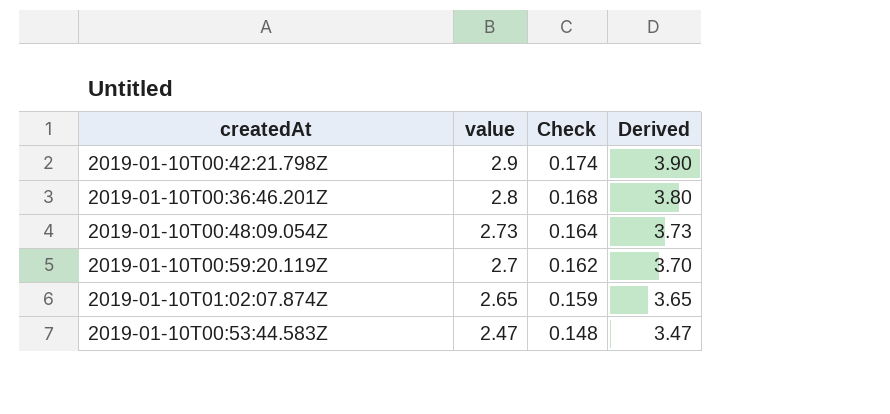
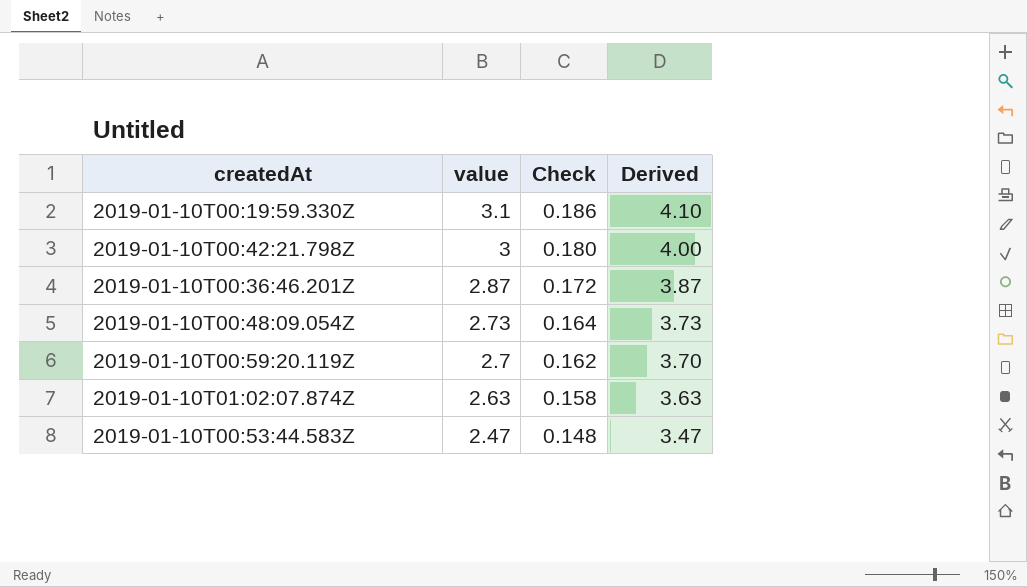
row 2019-01-10T00:19:59.330Z: none -> 3.1 | 0.186 | 4.10
2019-01-10T00:42:21.798Z | value: 2.9 -> 3
2019-01-10T00:42:21.798Z | Check: 0.174 -> 0.180
2019-01-10T00:42:21.798Z | Derived: 3.90 -> 4.00
2019-01-10T00:36:46.201Z | value: 2.8 -> 2.87
2019-01-10T00:36:46.201Z | Check: 0.168 -> 0.172
2019-01-10T00:36:46.201Z | Derived: 3.80 -> 3.87
2019-01-10T01:02:07.874Z | value: 2.65 -> 2.63
2019-01-10T01:02:07.874Z | Check: 0.159 -> 0.158
2019-01-10T01:02:07.874Z | Derived: 3.65 -> 3.63

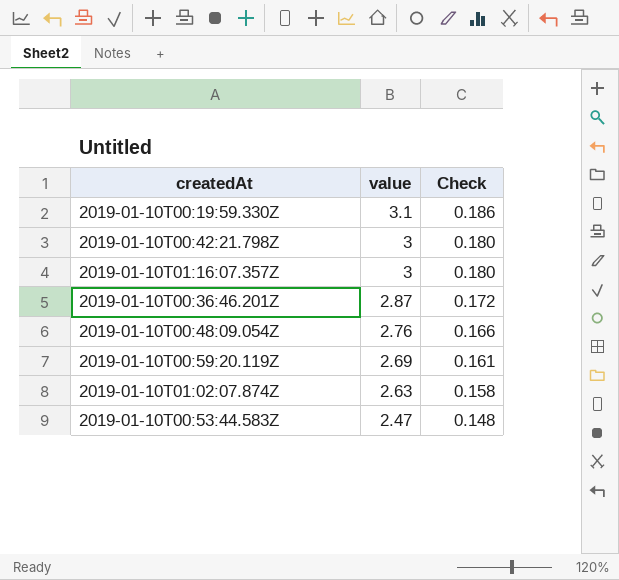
column Derived | formula: [value] + 1 -> none
row 2019-01-10T01:16:07.357Z: none -> 3 | 0.180
2019-01-10T00:48:09.054Z | value: 2.73 -> 2.76
2019-01-10T00:48:09.054Z | Check: 0.164 -> 0.166
2019-01-10T00:59:20.119Z | value: 2.7 -> 2.69
2019-01-10T00:59:20.119Z | Check: 0.162 -> 0.161

